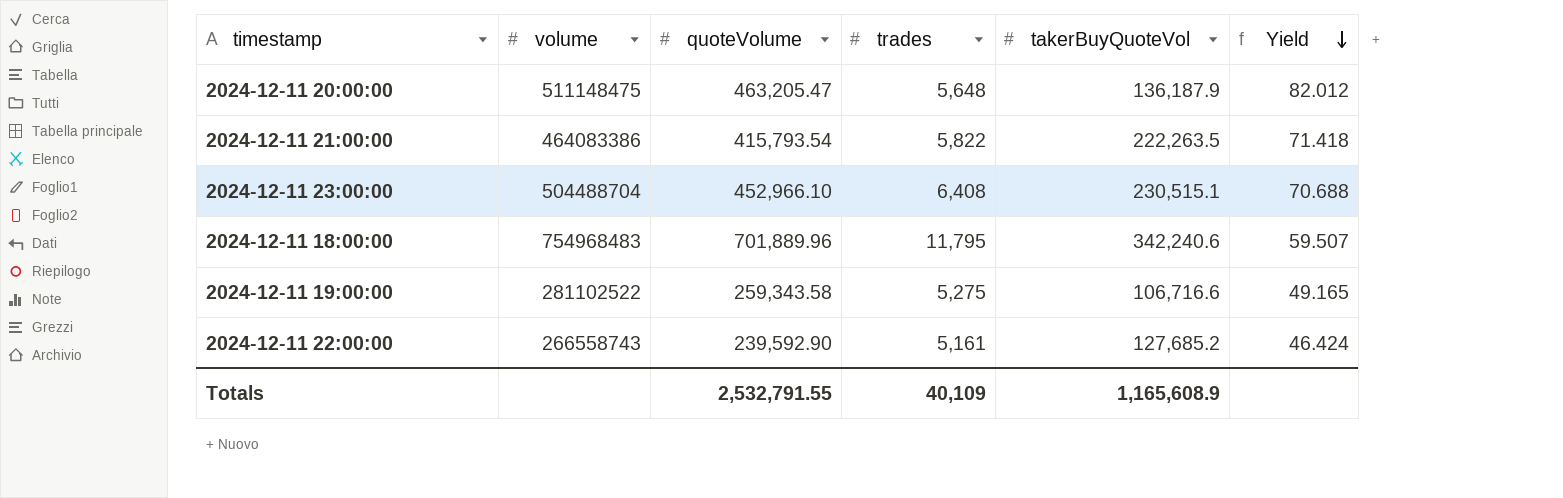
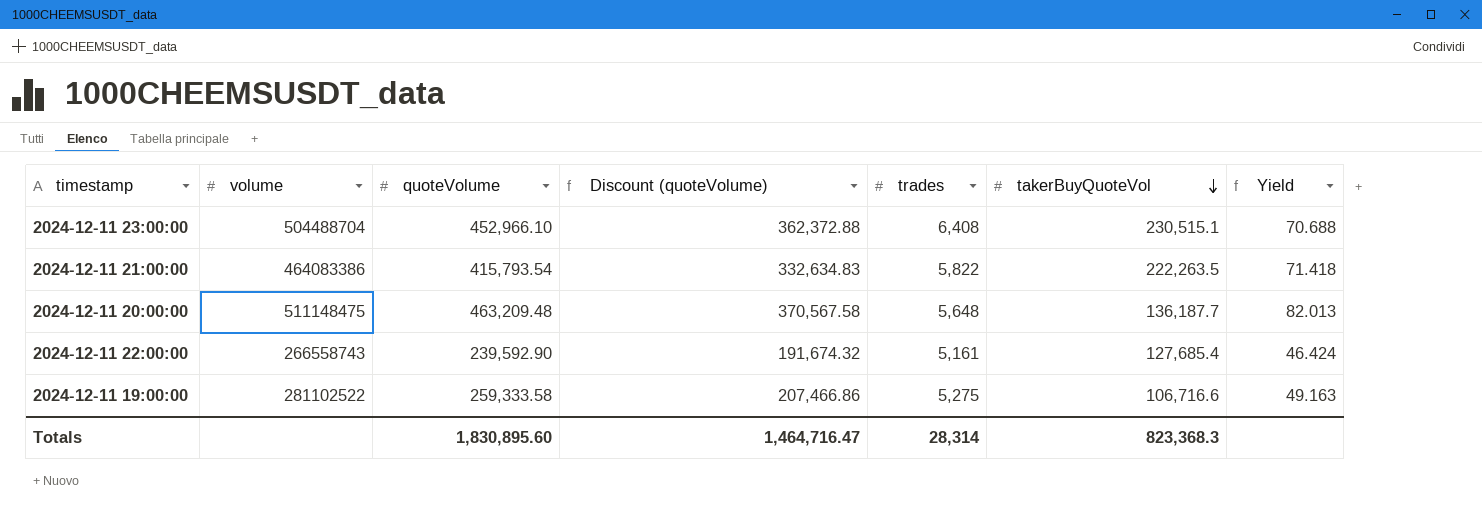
row order: Yield descending -> takerBuyQuoteVol descending
column Discount (quoteVolume) | formula: none -> [quoteVolume] * 0.8
row 2024-12-11 18:00:00: 754968483 | 701,889.96 | 11,795 | 342,240.6 | 59.507 -> none
2024-12-11 20:00:00 | quoteVolume: 463,205.47 -> 463,209.48
2024-12-11 20:00:00 | takerBuyQuoteVol: 136,187.9 -> 136,187.7
2024-12-11 20:00:00 | Yield: 82.012 -> 82.013
2024-12-11 22:00:00 | takerBuyQuoteVol: 127,685.2 -> 127,685.4
2024-12-11 19:00:00 | quoteVolume: 259,343.58 -> 259,333.58
2024-12-11 19:00:00 | Yield: 49.165 -> 49.163
Totals | quoteVolume: 2,532,791.55 -> 1,830,895.60
Totals | trades: 40,109 -> 28,314
Totals | takerBuyQuoteVol: 1,165,608.9 -> 823,368.3

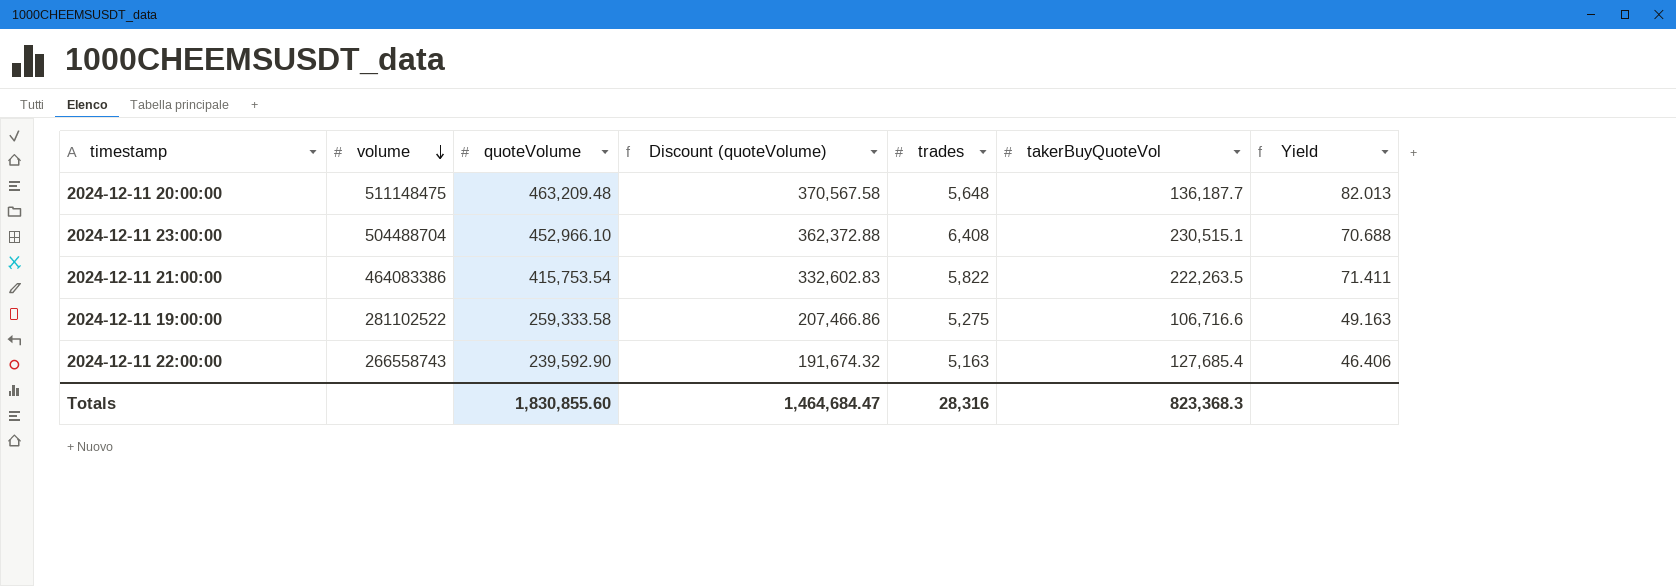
row order: takerBuyQuoteVol descending -> volume descending
2024-12-11 21:00:00 | quoteVolume: 415,793.54 -> 415,753.54
2024-12-11 21:00:00 | Discount (quoteVolume): 332,634.83 -> 332,602.83
2024-12-11 21:00:00 | Yield: 71.418 -> 71.411
2024-12-11 22:00:00 | trades: 5,161 -> 5,163
2024-12-11 22:00:00 | Yield: 46.424 -> 46.406
Totals | quoteVolume: 1,830,895.60 -> 1,830,855.60
Totals | Discount (quoteVolume): 1,464,716.47 -> 1,464,684.47
Totals | trades: 28,314 -> 28,316

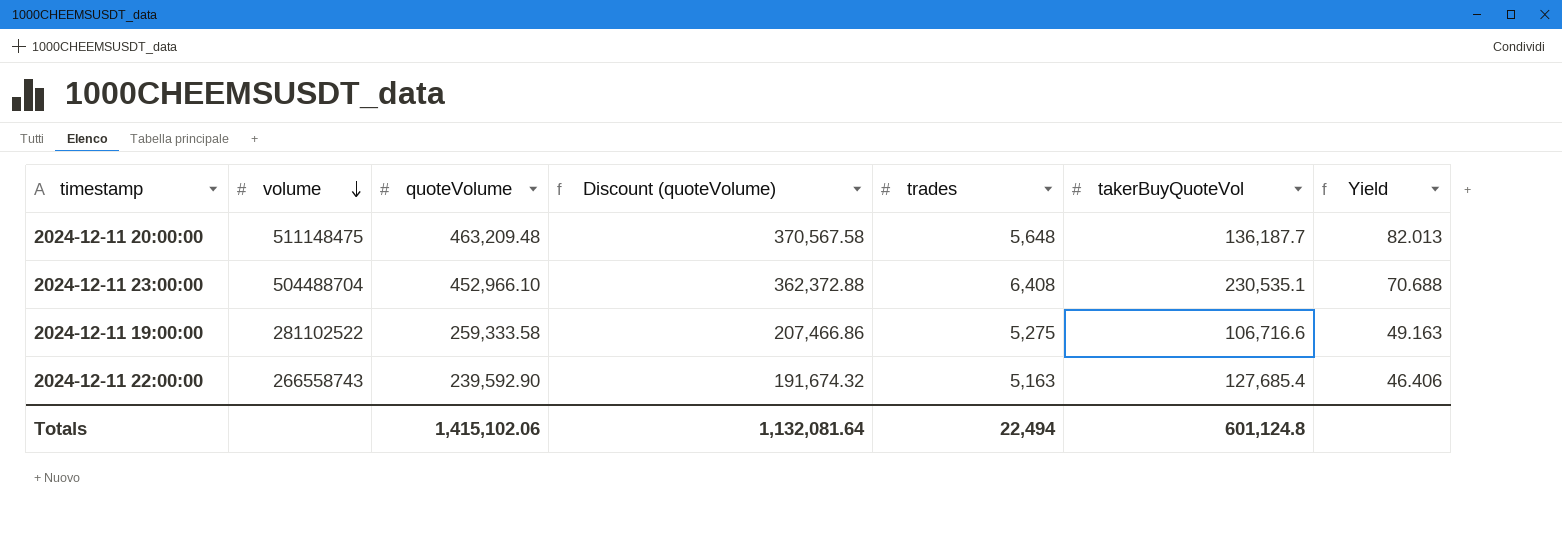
row 2024-12-11 21:00:00: 464083386 | 415,753.54 | 332,602.83 | 5,822 | 222,263.5 | 71.411 -> none
2024-12-11 23:00:00 | takerBuyQuoteVol: 230,515.1 -> 230,535.1
Totals | quoteVolume: 1,830,855.60 -> 1,415,102.06
Totals | Discount (quoteVolume): 1,464,684.47 -> 1,132,081.64
Totals | trades: 28,316 -> 22,494
Totals | takerBuyQuoteVol: 823,368.3 -> 601,124.8

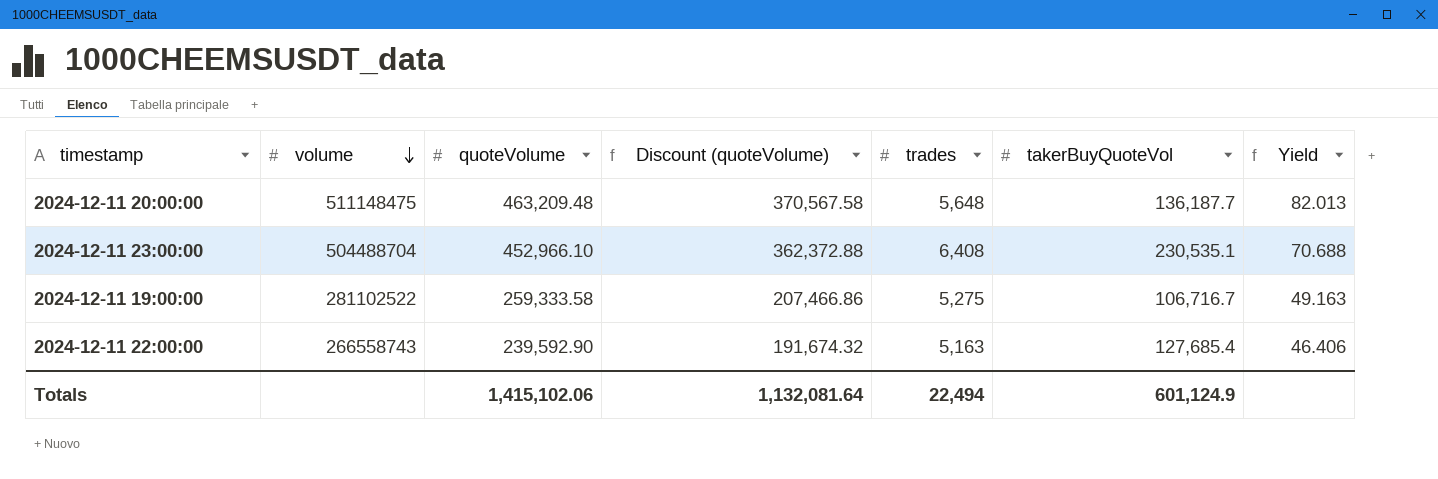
2024-12-11 19:00:00 | takerBuyQuoteVol: 106,716.6 -> 106,716.7
Totals | takerBuyQuoteVol: 601,124.8 -> 601,124.9

